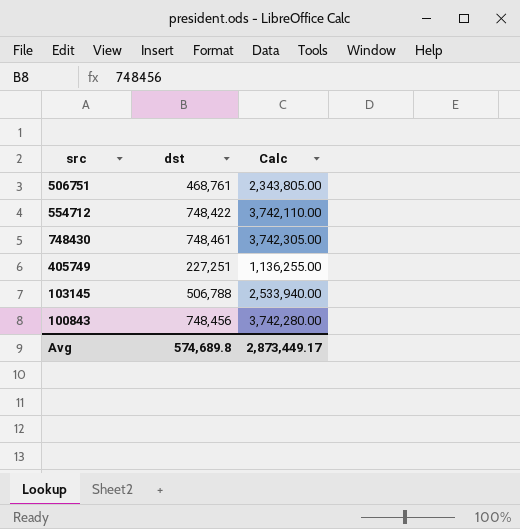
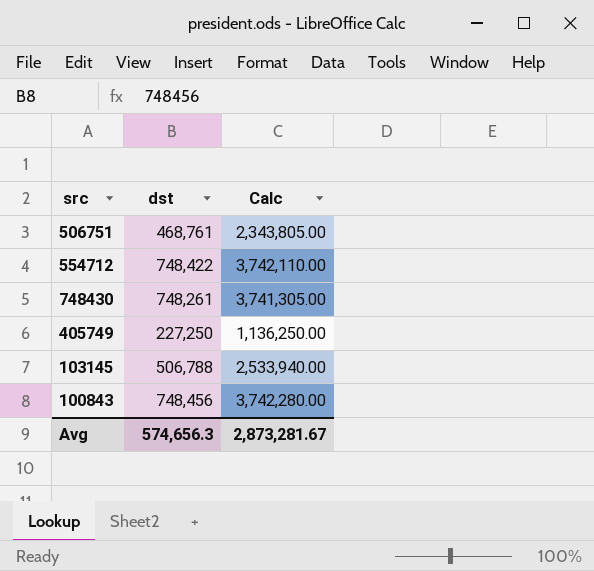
748430 | dst: 748,461 -> 748,261
748430 | Calc: 3,742,305.00 -> 3,741,305.00
405749 | dst: 227,251 -> 227,250
405749 | Calc: 1,136,255.00 -> 1,136,250.00
Avg | dst: 574,689.8 -> 574,656.3
Avg | Calc: 2,873,449.17 -> 2,873,281.67

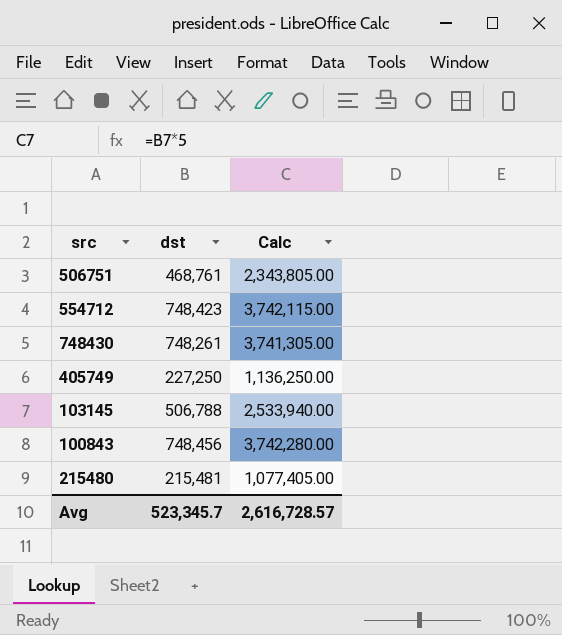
554712 | dst: 748,422 -> 748,423
554712 | Calc: 3,742,110.00 -> 3,742,115.00
row 215480: none -> 215,481 | 1,077,405.00
Avg | dst: 574,656.3 -> 523,345.7
Avg | Calc: 2,873,281.67 -> 2,616,728.57

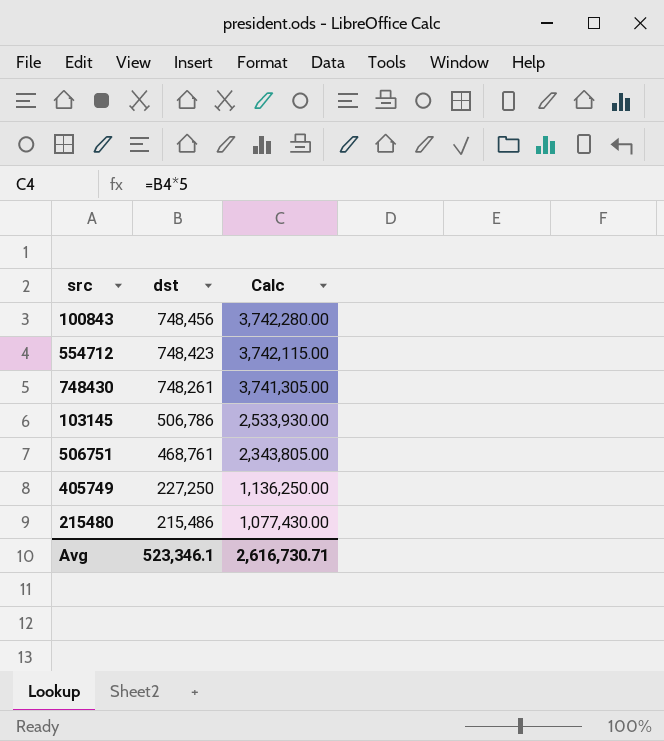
row order: none -> dst descending
103145 | dst: 506,788 -> 506,786
103145 | Calc: 2,533,940.00 -> 2,533,930.00
215480 | dst: 215,481 -> 215,486
215480 | Calc: 1,077,405.00 -> 1,077,430.00
Avg | dst: 523,345.7 -> 523,346.1
Avg | Calc: 2,616,728.57 -> 2,616,730.71

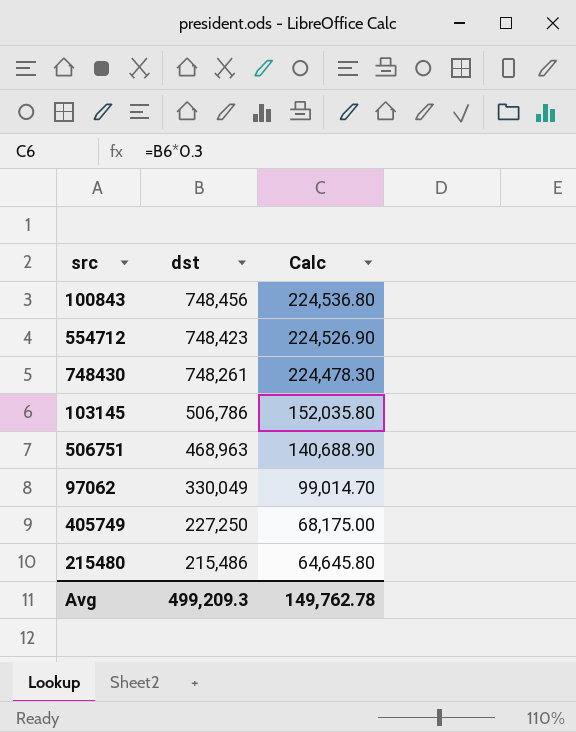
column Calc | formula: [dst] * 5 -> [dst] * 0.3
506751 | dst: 468,761 -> 468,963
row 97062: none -> 330,049 | 99,014.70
Avg | dst: 523,346.1 -> 499,209.3
Avg | Calc: 2,616,730.71 -> 149,762.78

